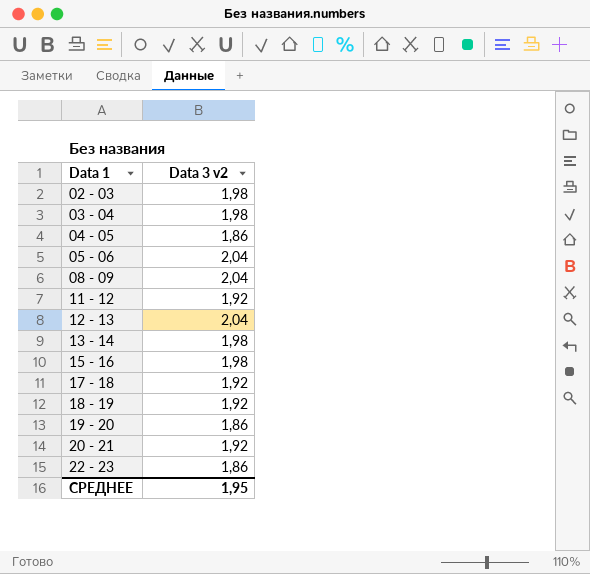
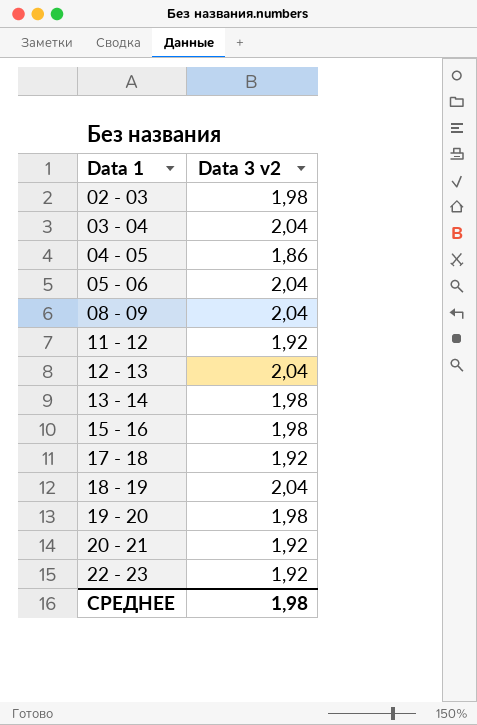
03 - 04 | Data 3 v2: 1,98 -> 2,04
18 - 19 | Data 3 v2: 1,92 -> 2,04
19 - 20 | Data 3 v2: 1,86 -> 1,98
22 - 23 | Data 3 v2: 1,86 -> 1,92
СРЕДНЕЕ | Data 3 v2: 1,95 -> 1,98

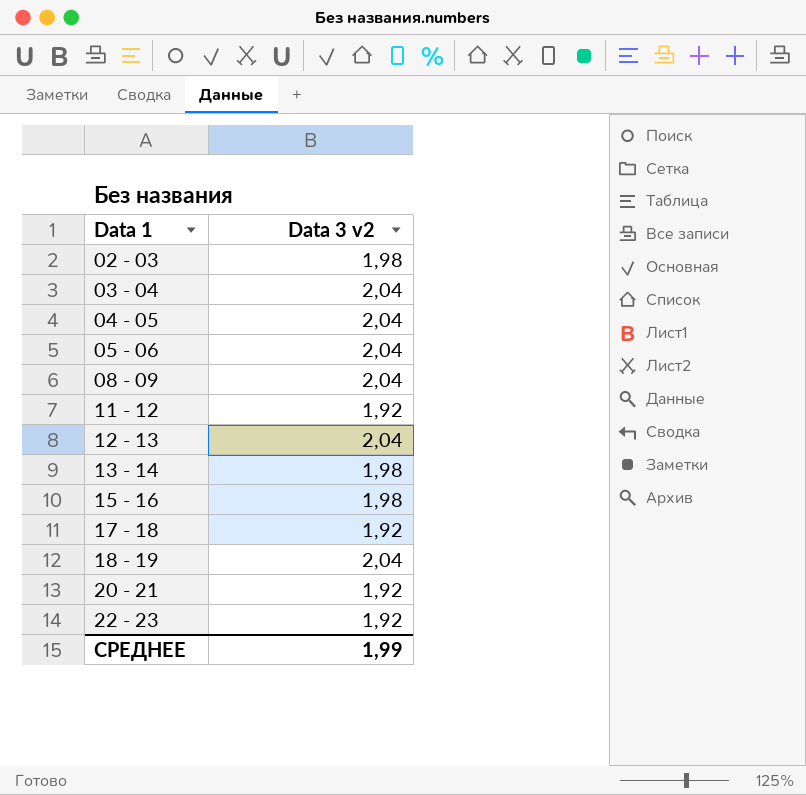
row 19 - 20: 1,98 -> none
04 - 05 | Data 3 v2: 1,86 -> 2,04
СРЕДНЕЕ | Data 3 v2: 1,98 -> 1,99

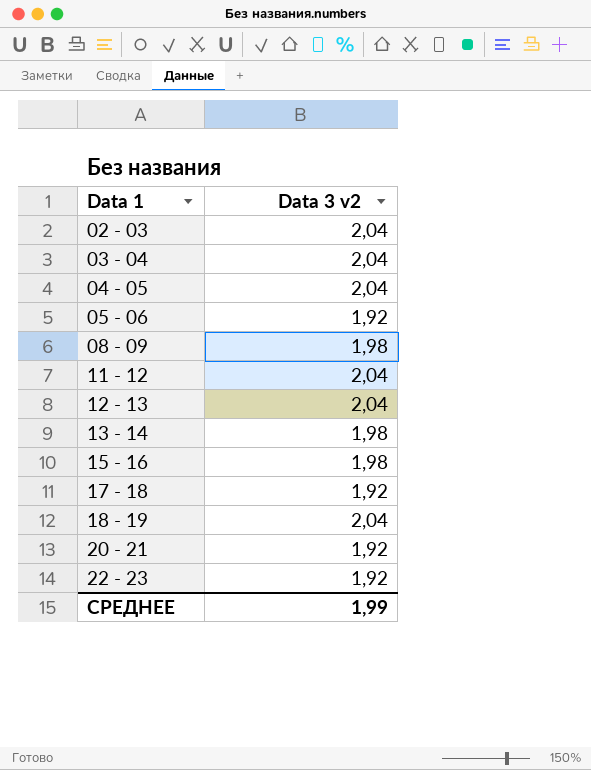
02 - 03 | Data 3 v2: 1,98 -> 2,04
05 - 06 | Data 3 v2: 2,04 -> 1,92
08 - 09 | Data 3 v2: 2,04 -> 1,98
11 - 12 | Data 3 v2: 1,92 -> 2,04

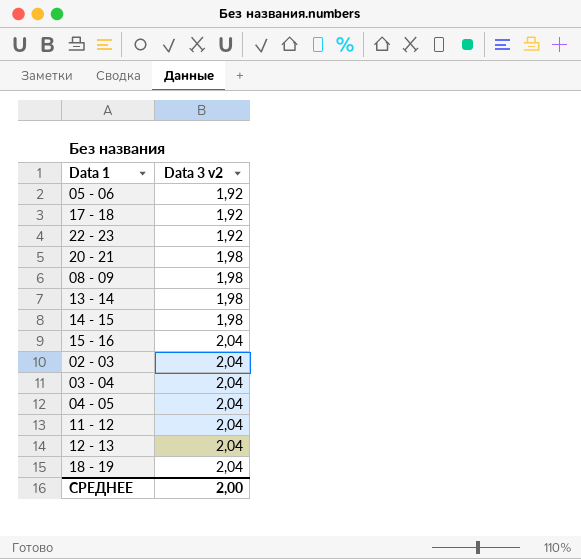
row order: Data 1 ascending -> Data 3 v2 ascending
20 - 21 | Data 3 v2: 1,92 -> 1,98
row 14 - 15: none -> 1,98
15 - 16 | Data 3 v2: 1,98 -> 2,04
СРЕДНЕЕ | Data 3 v2: 1,99 -> 2,00

